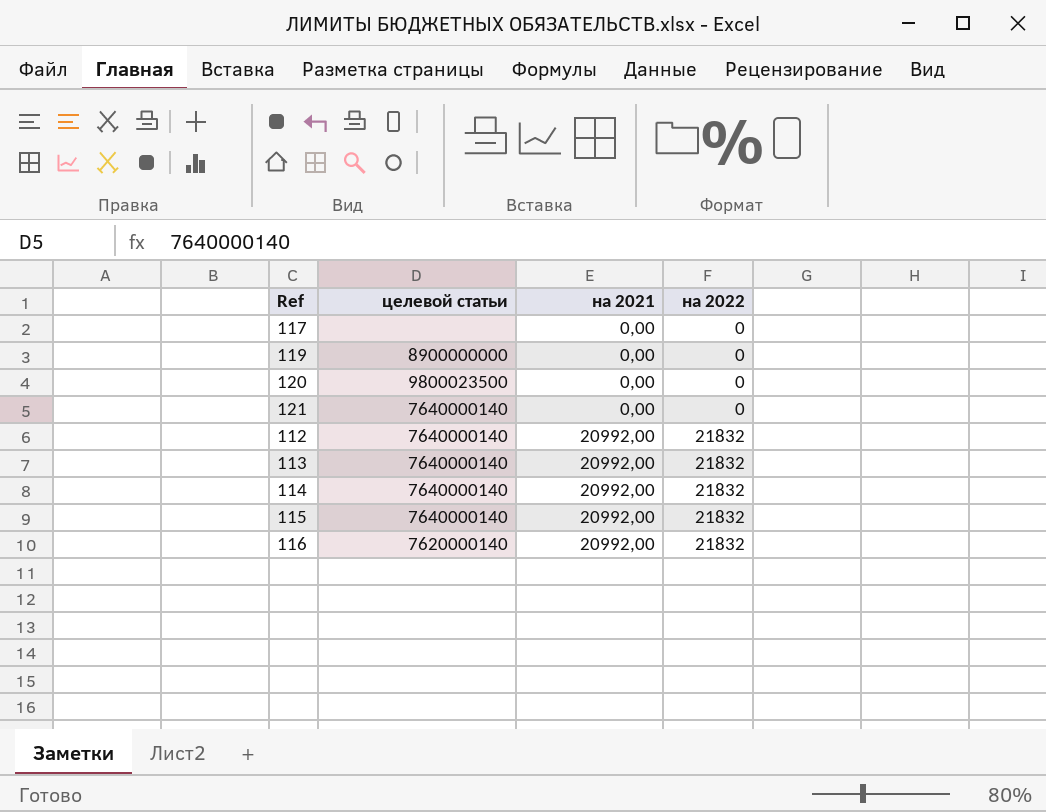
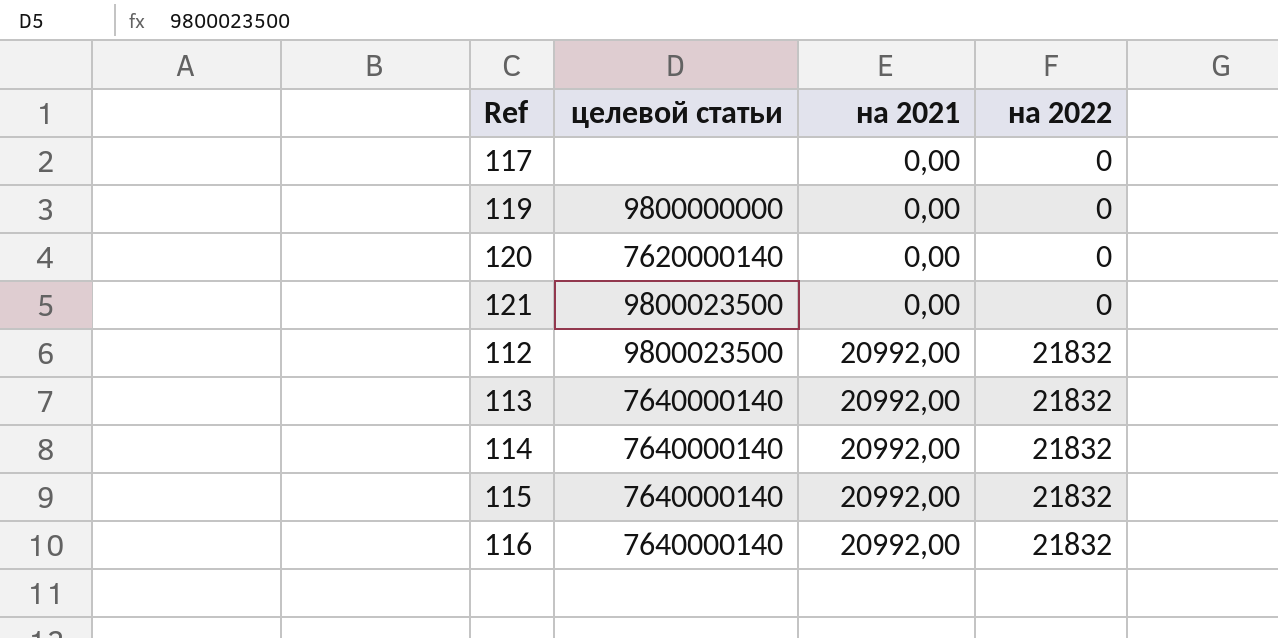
119 | целевой статьи: 8900000000 -> 9800000000
120 | целевой статьи: 9800023500 -> 7620000140
121 | целевой статьи: 7640000140 -> 9800023500
112 | целевой статьи: 7640000140 -> 9800023500
116 | целевой статьи: 7620000140 -> 7640000140

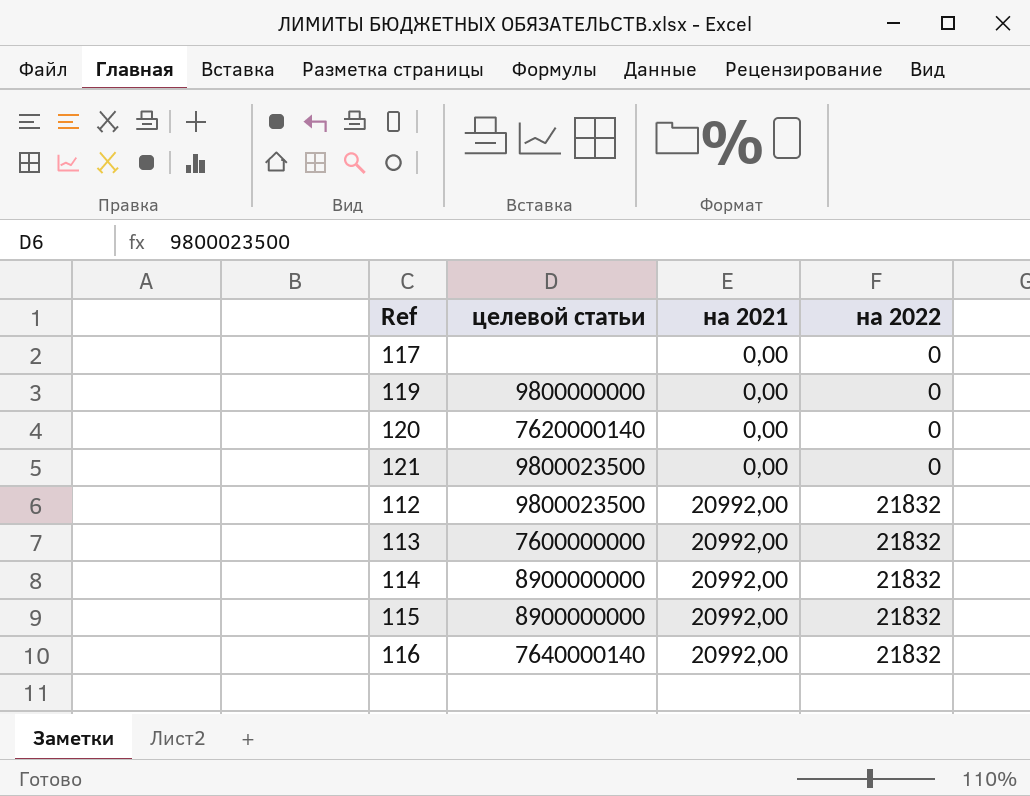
113 | целевой статьи: 7640000140 -> 7600000000
114 | целевой статьи: 7640000140 -> 8900000000
115 | целевой статьи: 7640000140 -> 8900000000

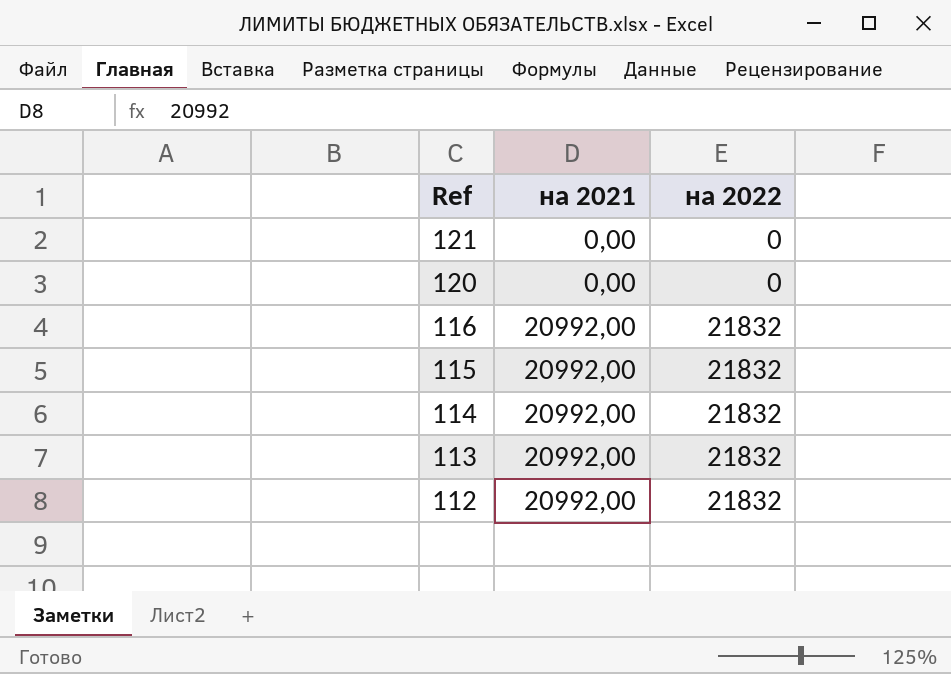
row order: на 2021 ascending -> Ref descending
column целевой статьи | position: 2 -> none
row 117: none | 0,00 | 0 -> none
row 119: 9800000000 | 0,00 | 0 -> none

